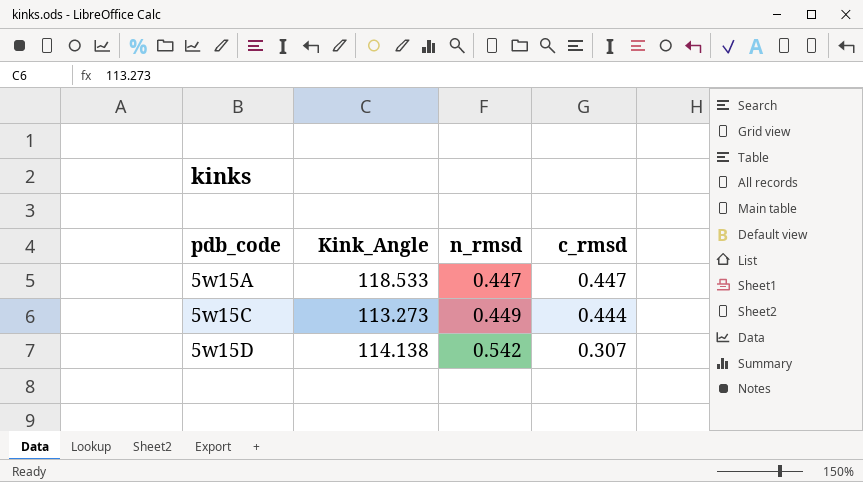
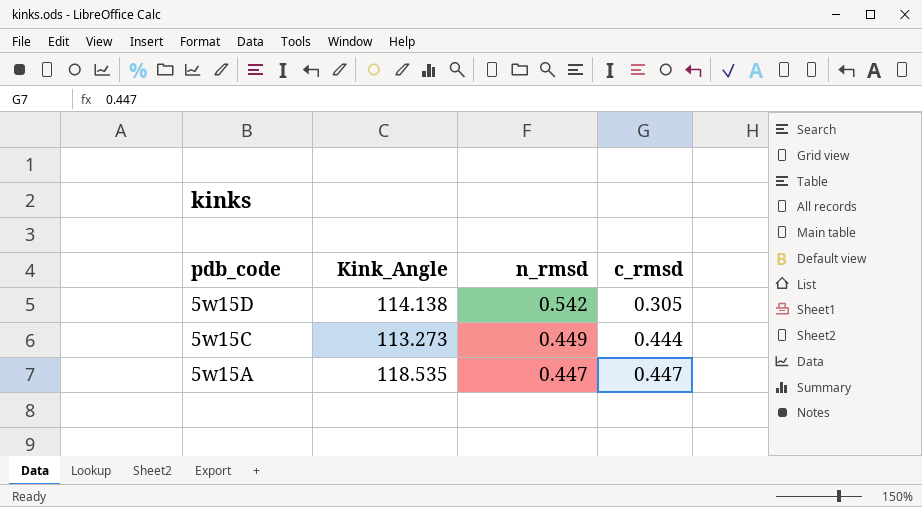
row order: pdb_code ascending -> pdb_code descending
5w15D | c_rmsd: 0.307 -> 0.305
5w15A | Kink_Angle: 118.533 -> 118.535

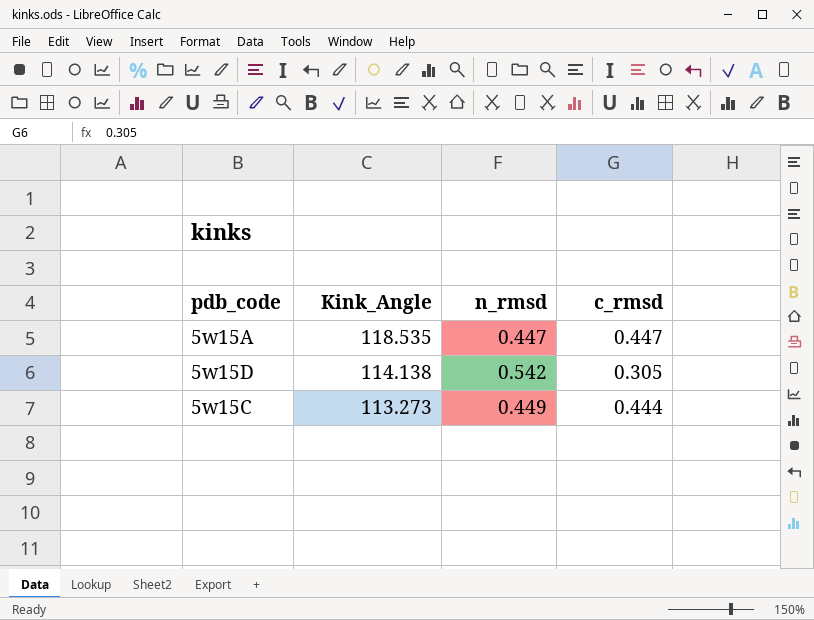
row order: pdb_code descending -> Kink_Angle descending

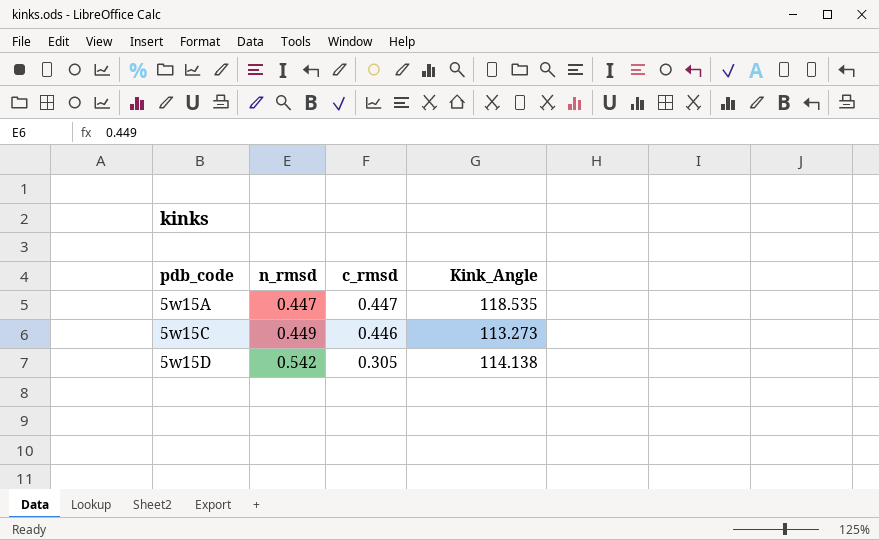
row order: Kink_Angle descending -> pdb_code ascending
column Kink_Angle | position: 2 -> 4
5w15C | c_rmsd: 0.444 -> 0.446

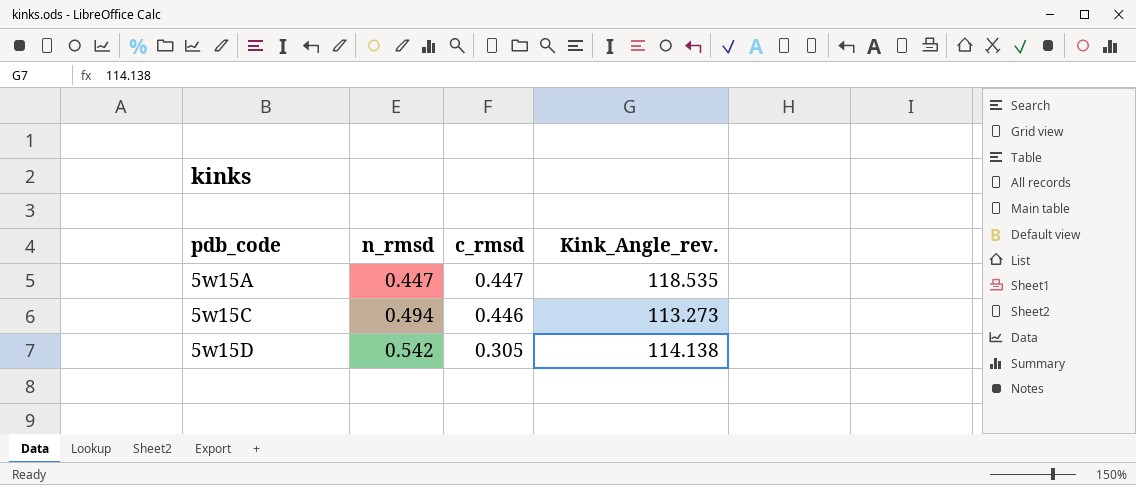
column name: Kink_Angle -> Kink_Angle_rev.
5w15C | n_rmsd: 0.449 -> 0.494

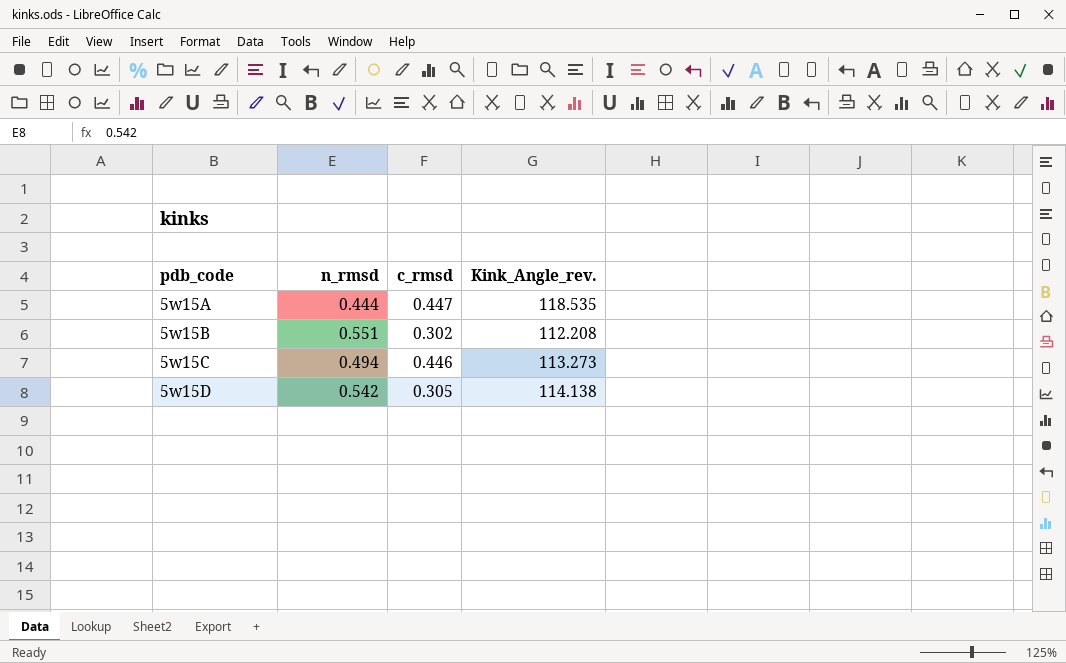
5w15A | n_rmsd: 0.447 -> 0.444
row 5w15B: none -> 0.551 | 0.302 | 112.208

